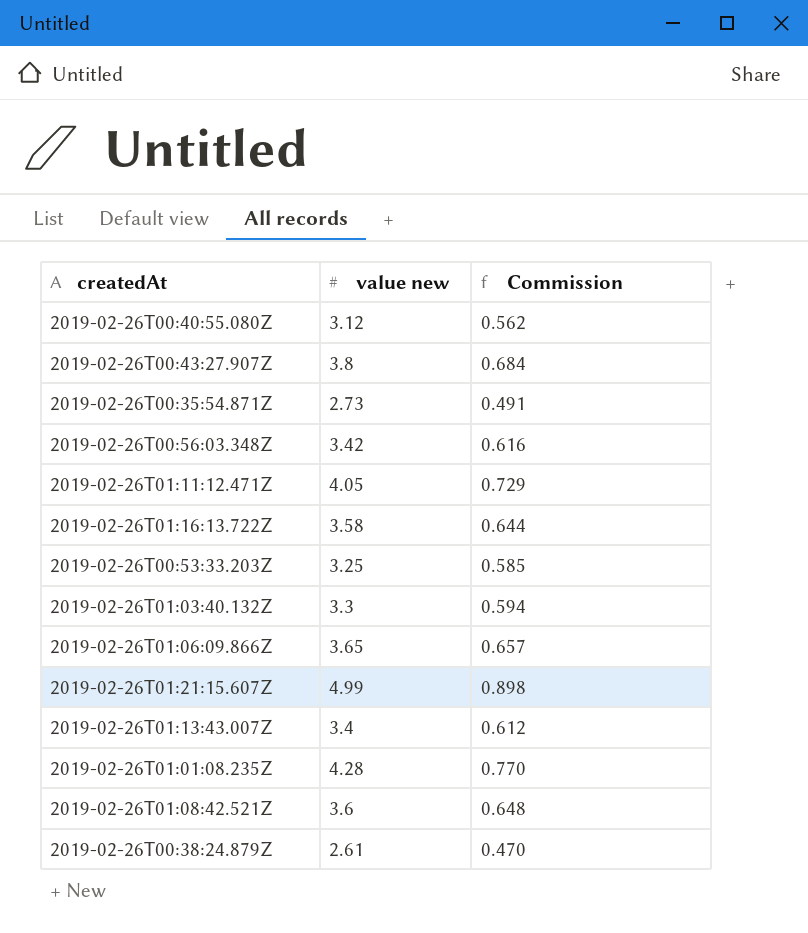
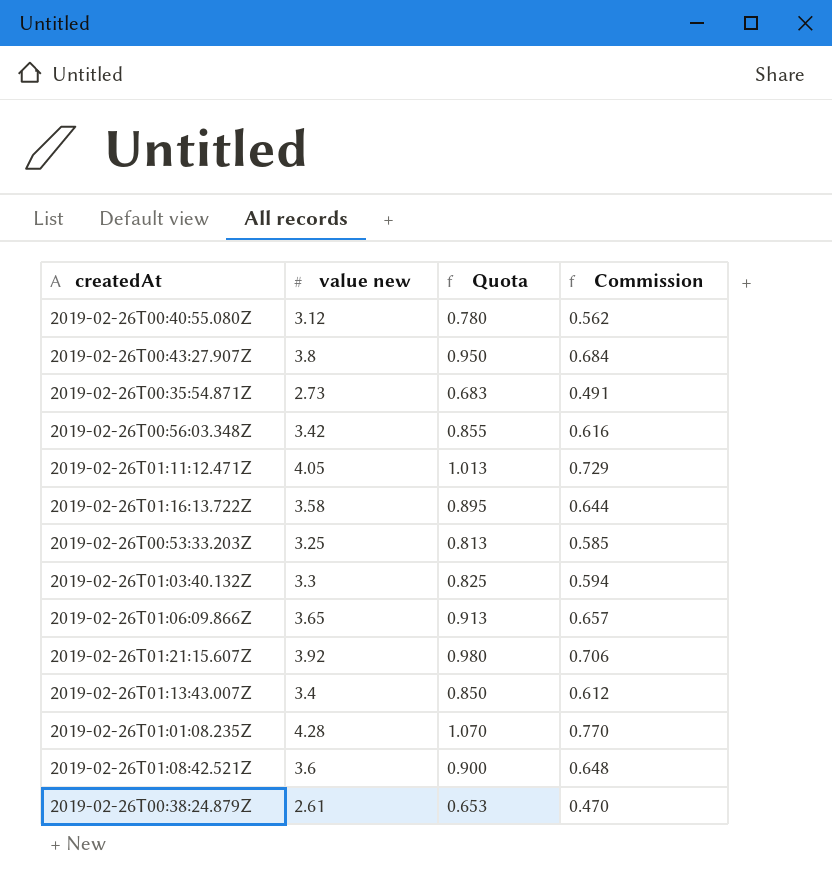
column Quota | formula: none -> [value new] * 0.25
2019-02-26T01:21:15.607Z | value new: 4.99 -> 3.92
2019-02-26T01:21:15.607Z | Commission: 0.898 -> 0.706

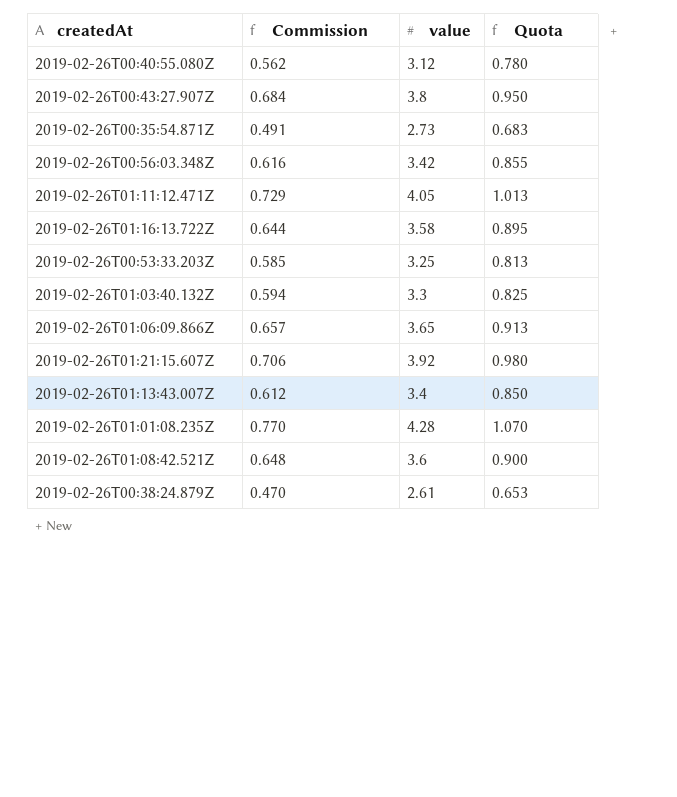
column Commission | position: 4 -> 2
column name: value new -> value

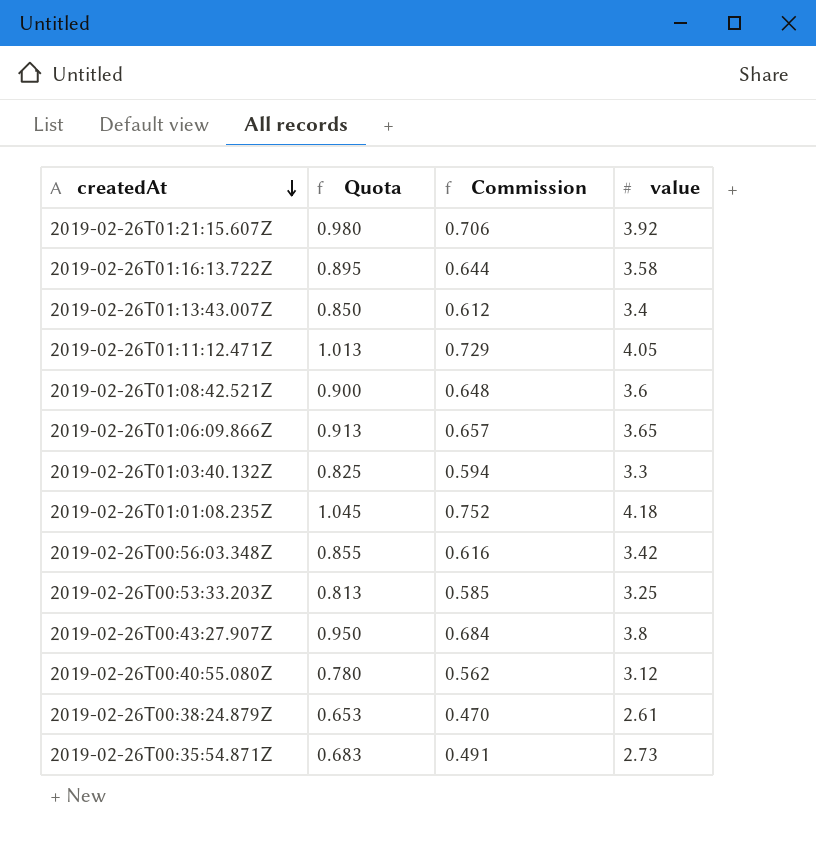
row order: none -> createdAt descending
column Quota | position: 4 -> 2
2019-02-26T01:01:08.235Z | Quota: 1.070 -> 1.045
2019-02-26T01:01:08.235Z | Commission: 0.770 -> 0.752
2019-02-26T01:01:08.235Z | value: 4.28 -> 4.18

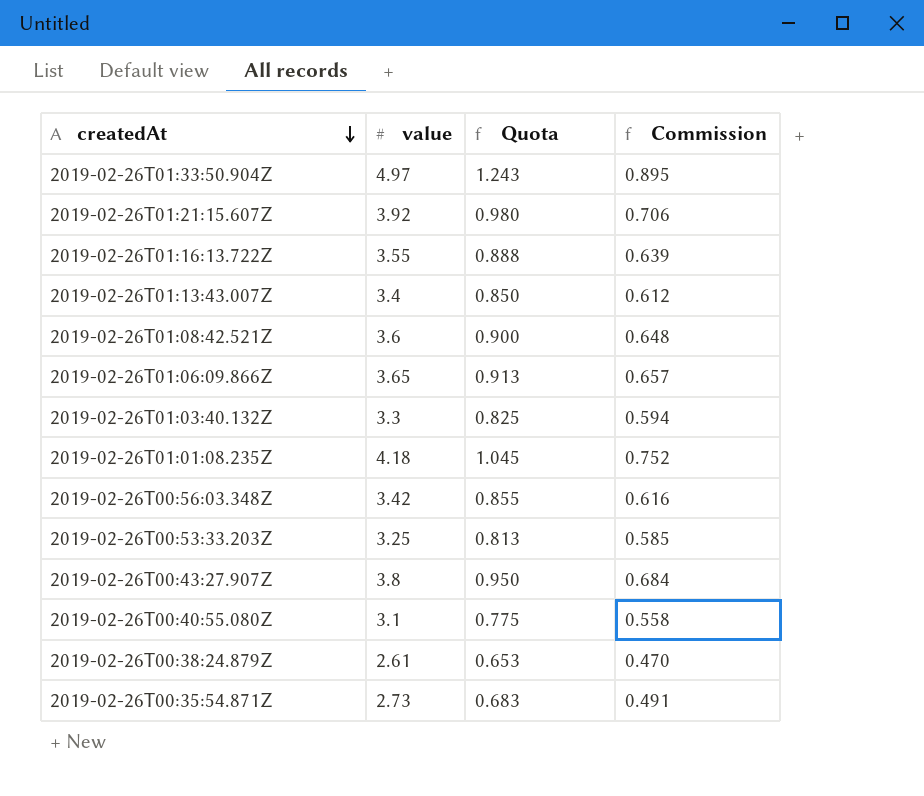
column value | position: 4 -> 2
row 2019-02-26T01:11:12.471Z: 1.013 | 0.729 | 4.05 -> none
row 2019-02-26T01:33:50.904Z: none -> 4.97 | 1.243 | 0.895
2019-02-26T01:16:13.722Z | value: 3.58 -> 3.55
2019-02-26T01:16:13.722Z | Quota: 0.895 -> 0.888
2019-02-26T01:16:13.722Z | Commission: 0.644 -> 0.639
2019-02-26T00:40:55.080Z | value: 3.12 -> 3.1
2019-02-26T00:40:55.080Z | Quota: 0.780 -> 0.775
2019-02-26T00:40:55.080Z | Commission: 0.562 -> 0.558

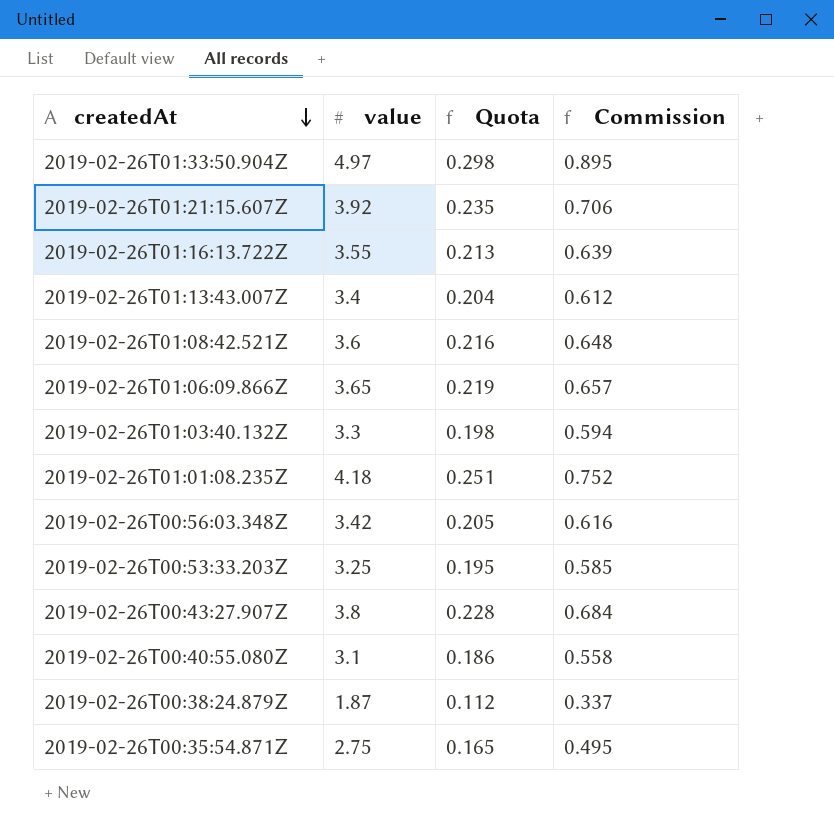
column Quota | formula: [value] * 0.25 -> [value] * 0.06
2019-02-26T00:38:24.879Z | value: 2.61 -> 1.87
2019-02-26T00:38:24.879Z | Commission: 0.470 -> 0.337
2019-02-26T00:35:54.871Z | value: 2.73 -> 2.75
2019-02-26T00:35:54.871Z | Commission: 0.491 -> 0.495

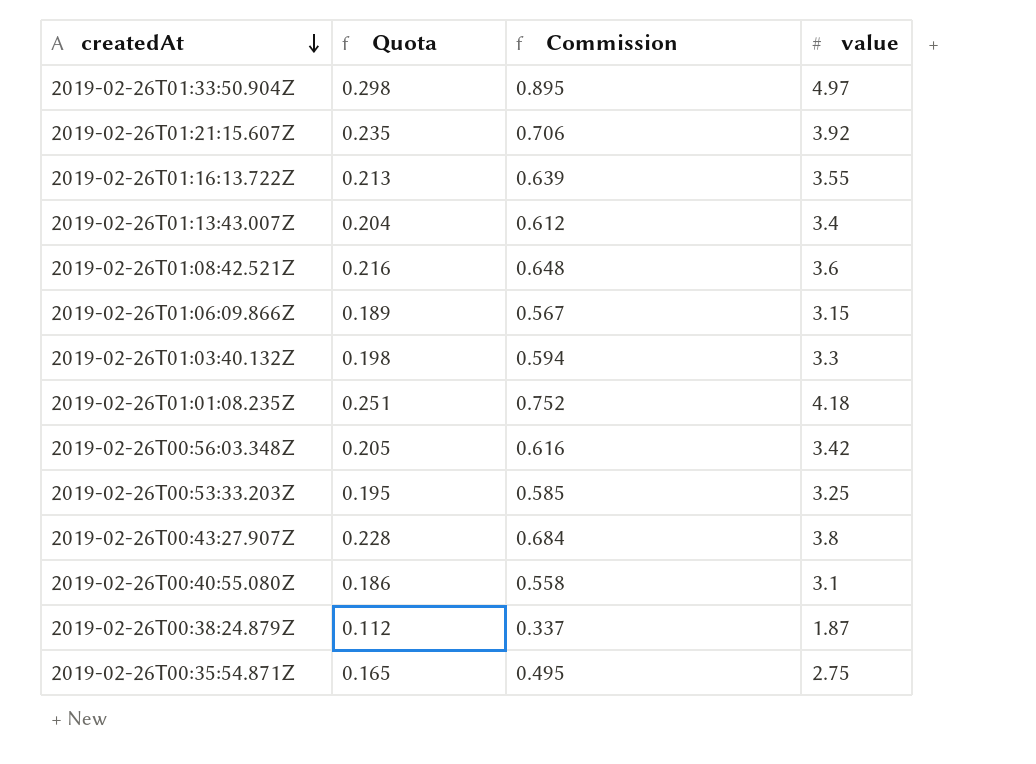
column value | position: 2 -> 4
2019-02-26T01:06:09.866Z | Quota: 0.219 -> 0.189
2019-02-26T01:06:09.866Z | Commission: 0.657 -> 0.567
2019-02-26T01:06:09.866Z | value: 3.65 -> 3.15

